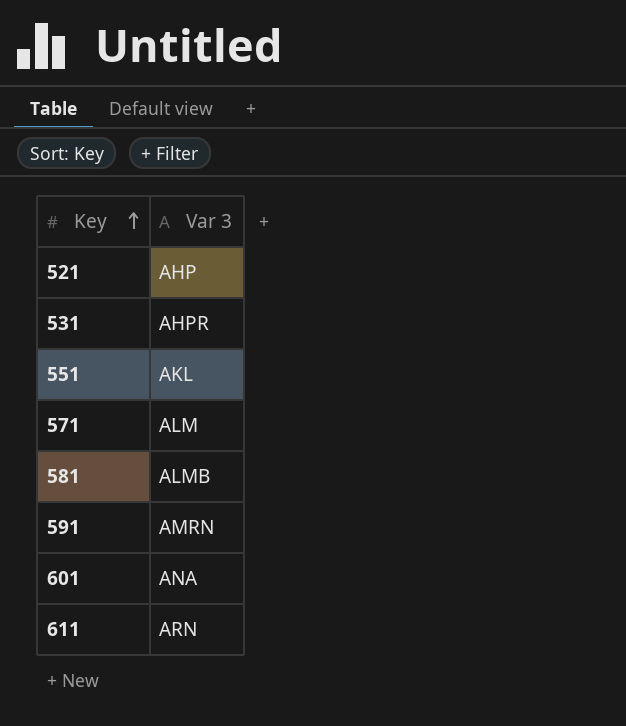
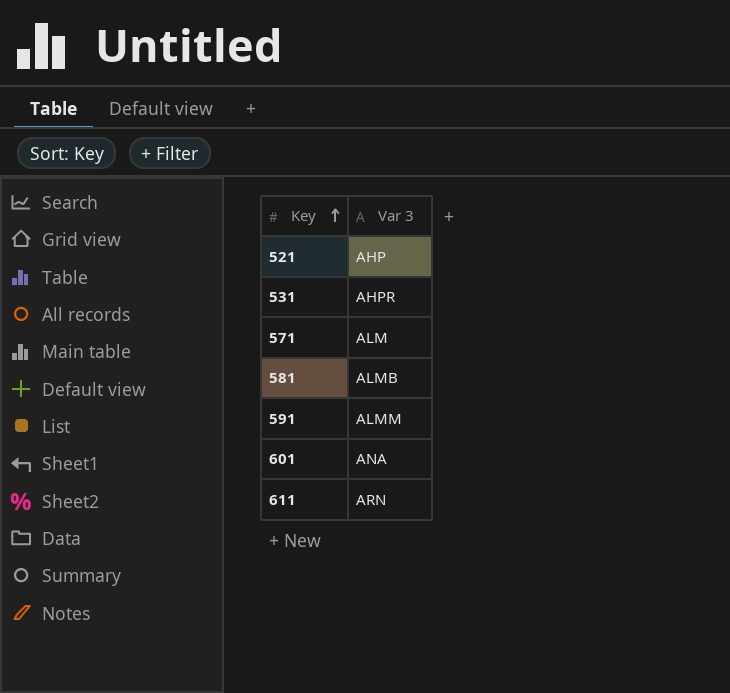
row 551: AKL -> none
591 | Var 3: AMRN -> ALMM

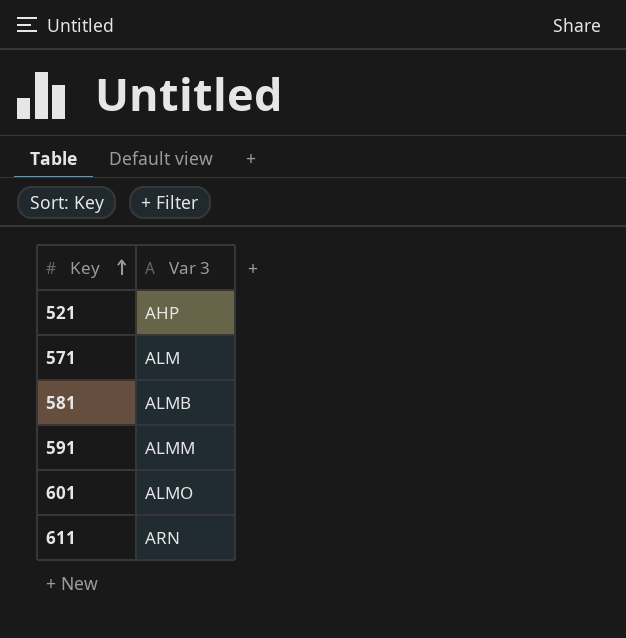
row 531: AHPR -> none
601 | Var 3: ANA -> ALMO

